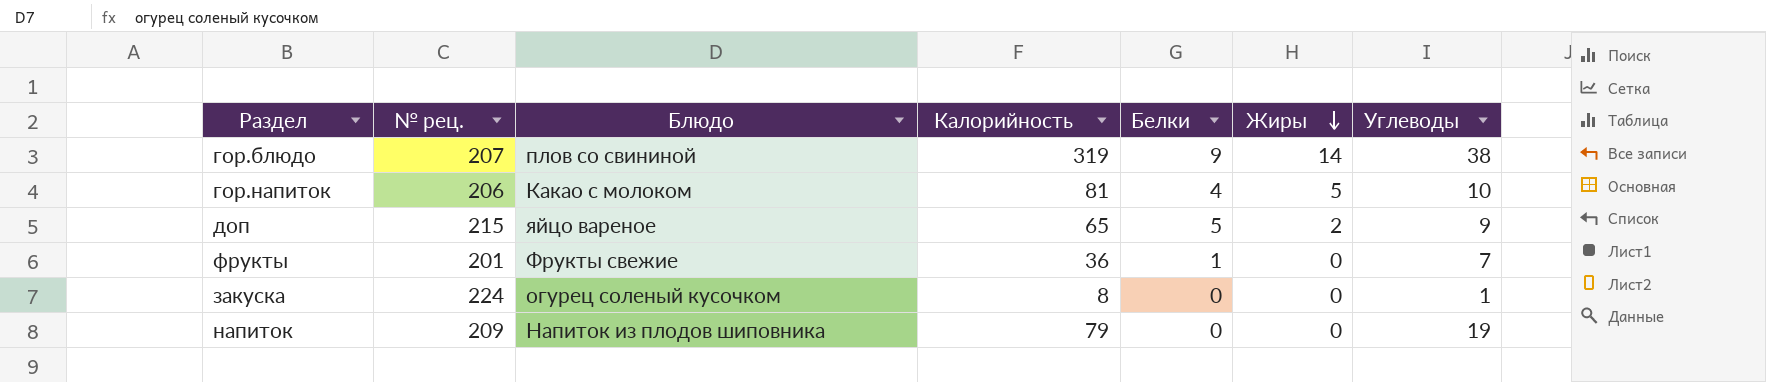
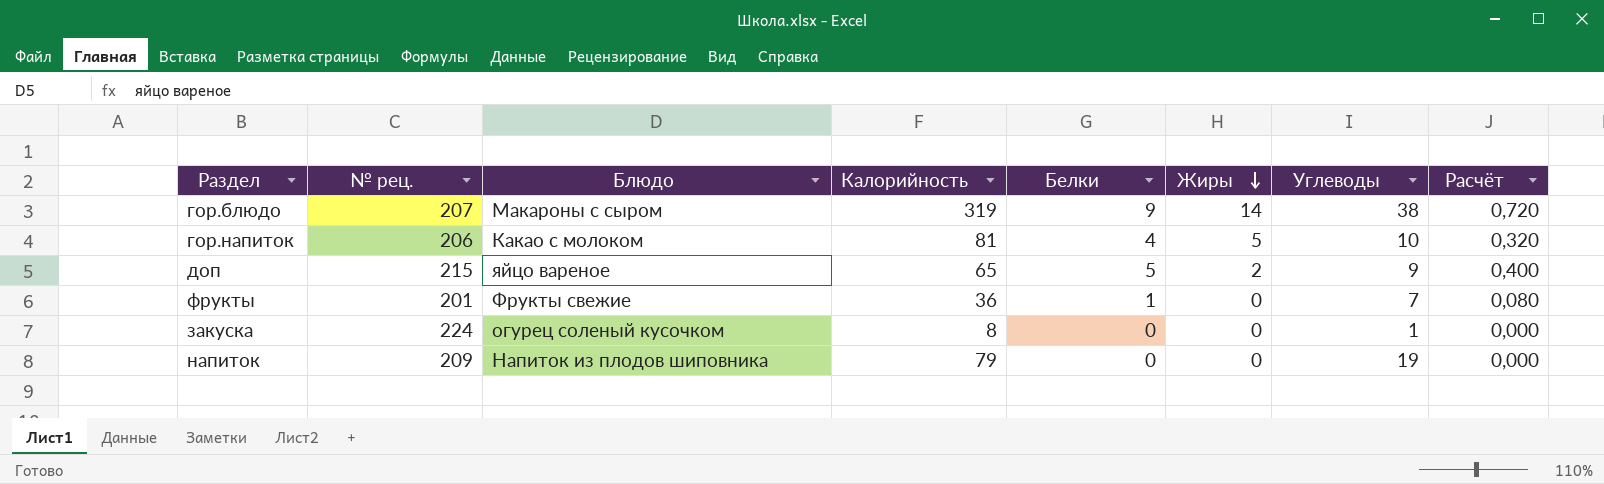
column Расчёт | formula: none -> [Белки] * 0,08
гор.блюдо | Блюдо: плов со свининой -> Макароны с сыром

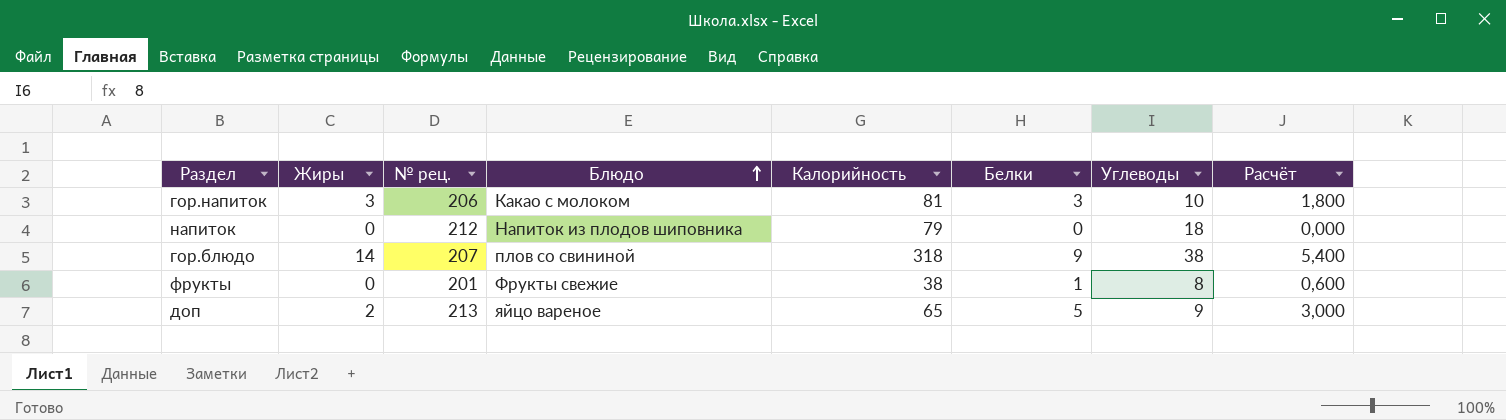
row order: Жиры descending -> Блюдо ascending
column Жиры | position: 6 -> 2
column Расчёт | formula: [Белки] * 0,08 -> [Белки] * 0,6
row закуска: 224 | огурец соленый кусочком | 8 | 0 | 0 | 1 | 0,000 -> none
гор.напиток | Жиры: 5 -> 3
гор.напиток | Белки: 4 -> 3
напиток | № рец.: 209 -> 212
напиток | Углеводы: 19 -> 18
гор.блюдо | Блюдо: Макароны с сыром -> плов со свининой
гор.блюдо | Калорийность: 319 -> 318
фрукты | Калорийность: 36 -> 38
фрукты | Углеводы: 7 -> 8
доп | № рец.: 215 -> 213

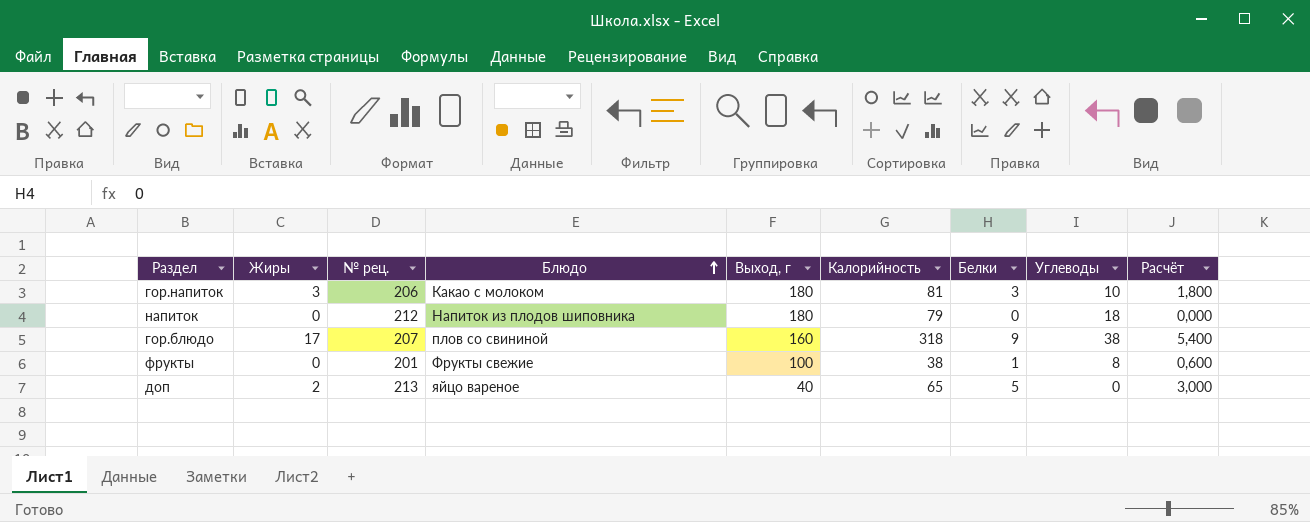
column Выход, г | position: none -> 5
гор.блюдо | Жиры: 14 -> 17
доп | Углеводы: 9 -> 0

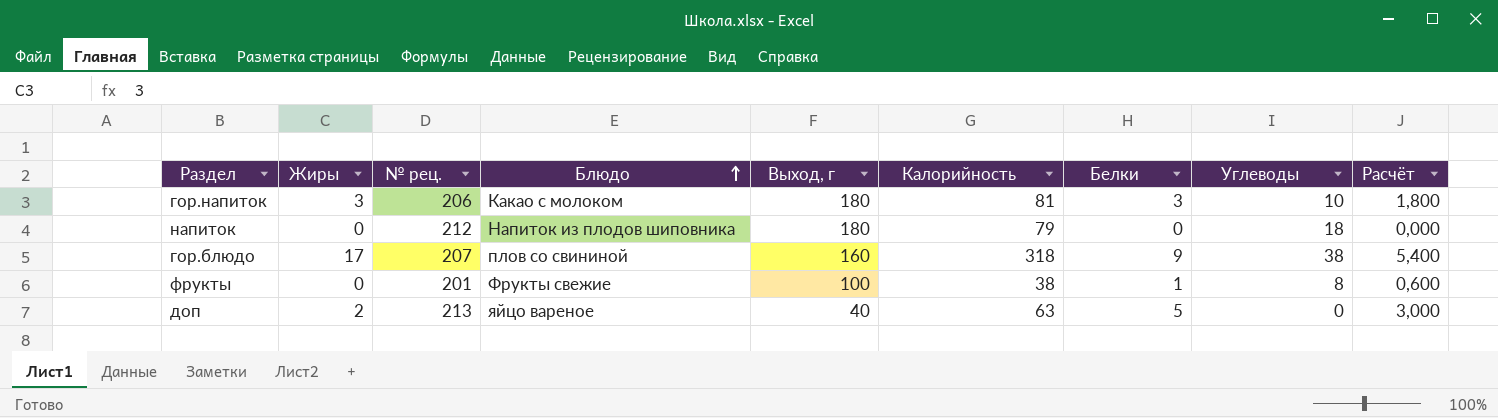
доп | Калорийность: 65 -> 63

